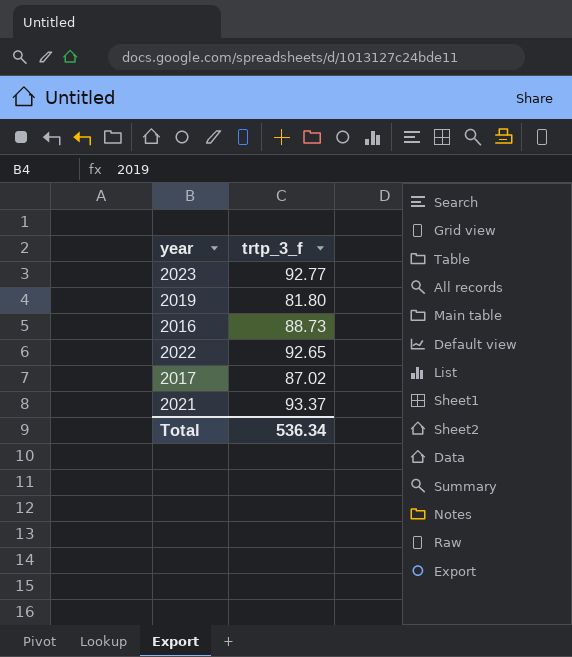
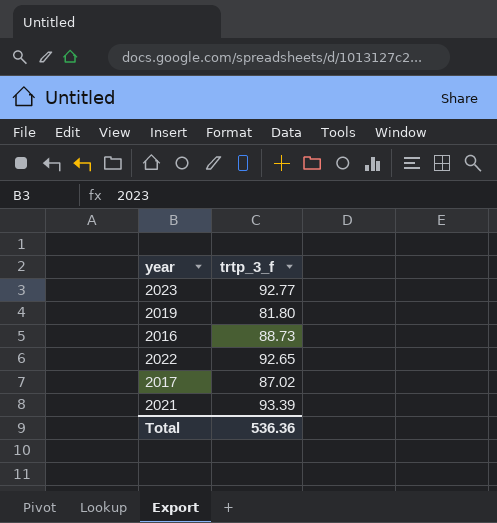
2021 | trtp_3_f: 93.37 -> 93.39
Total | trtp_3_f: 536.34 -> 536.36

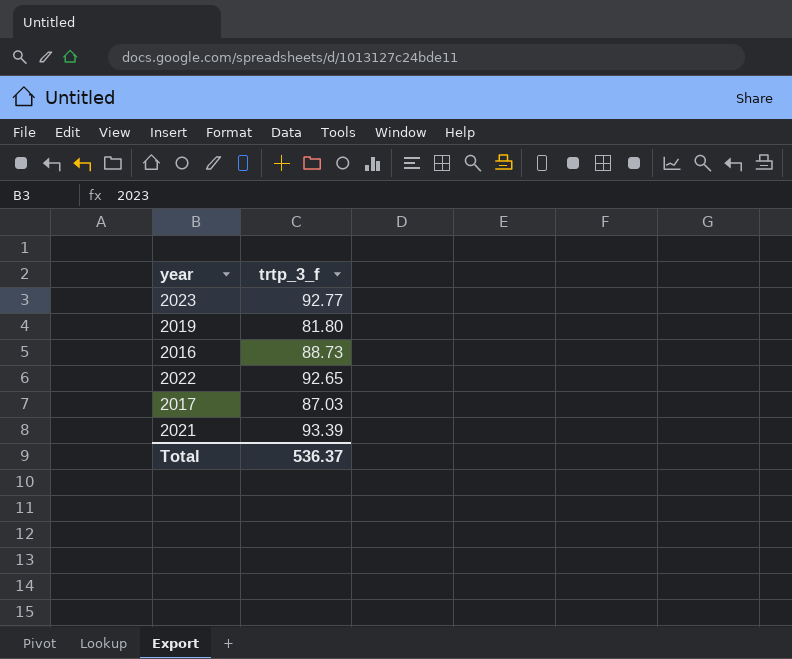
2017 | trtp_3_f: 87.02 -> 87.03
Total | trtp_3_f: 536.36 -> 536.37

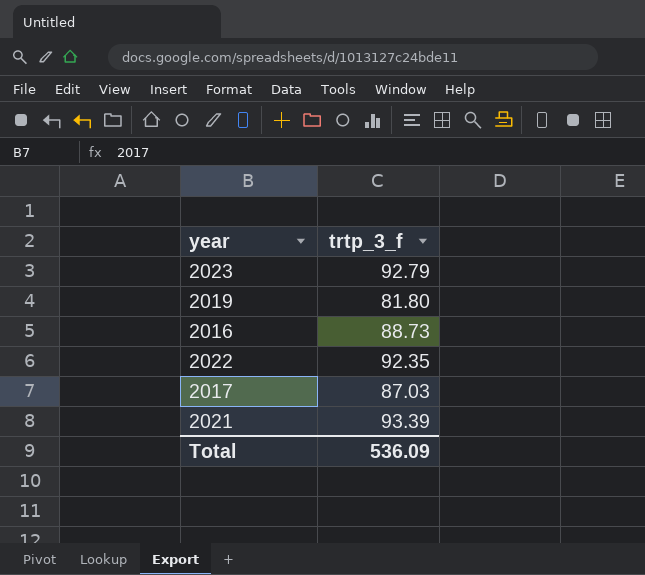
2023 | trtp_3_f: 92.77 -> 92.79
2022 | trtp_3_f: 92.65 -> 92.35
Total | trtp_3_f: 536.37 -> 536.09

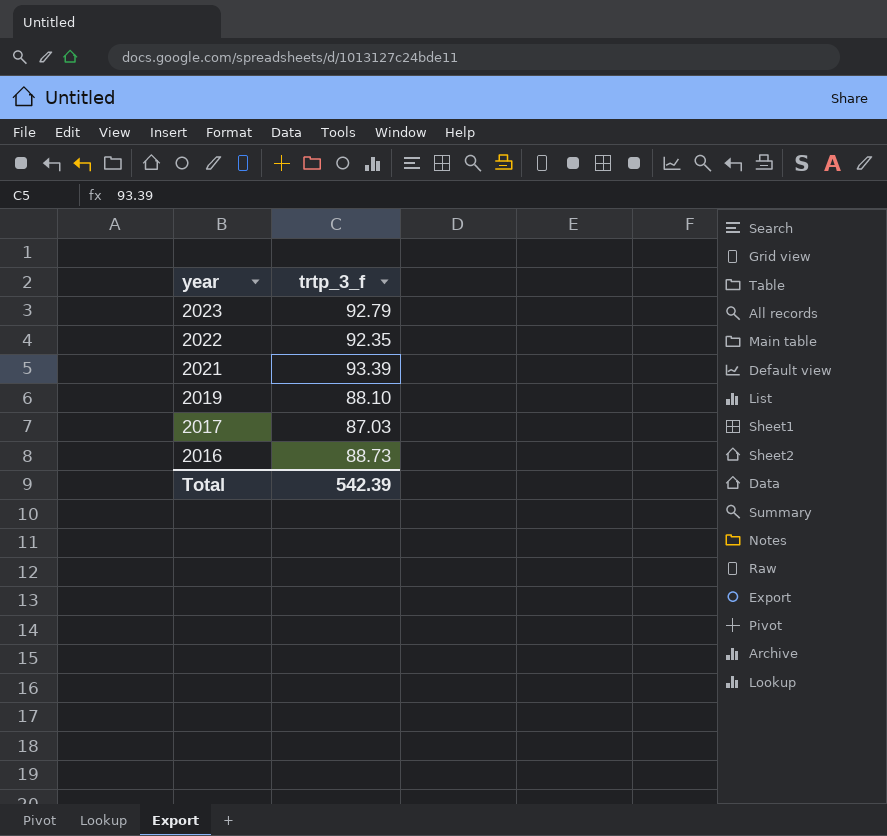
row order: none -> year descending
2019 | trtp_3_f: 81.80 -> 88.10
Total | trtp_3_f: 536.09 -> 542.39

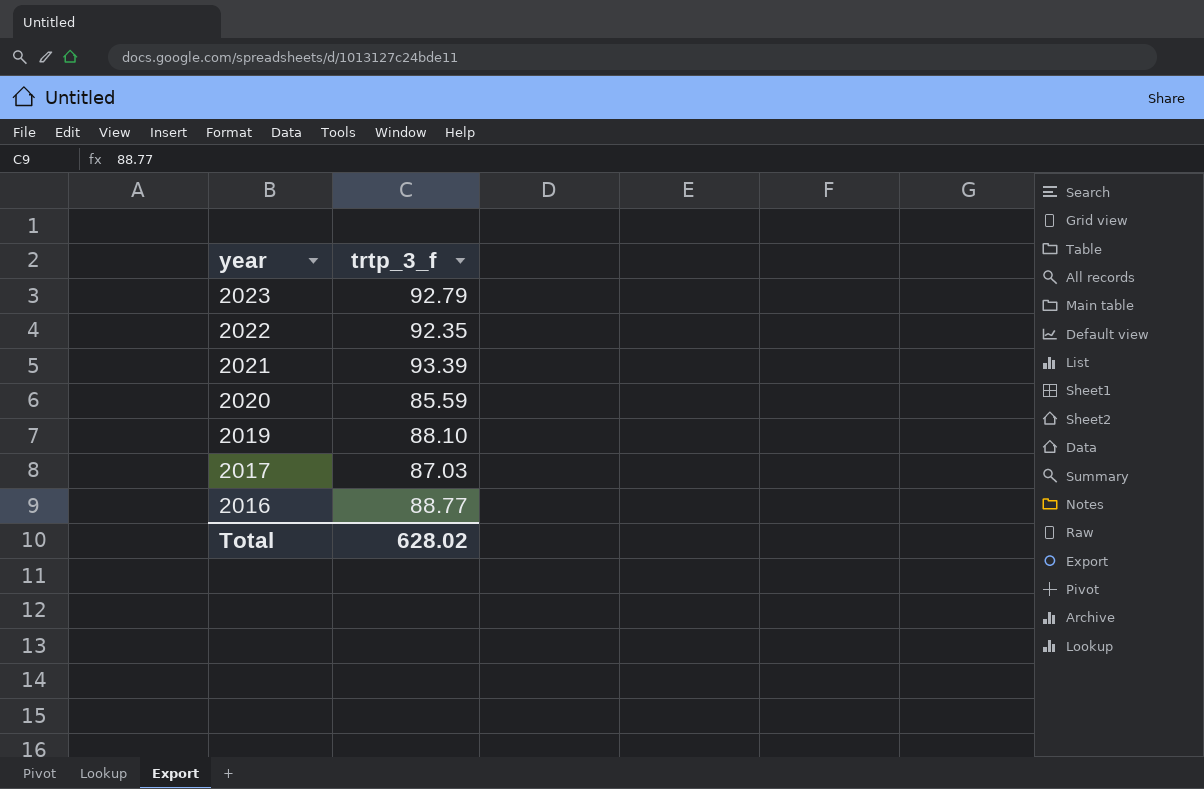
row 2020: none -> 85.59
2016 | trtp_3_f: 88.73 -> 88.77
Total | trtp_3_f: 542.39 -> 628.02

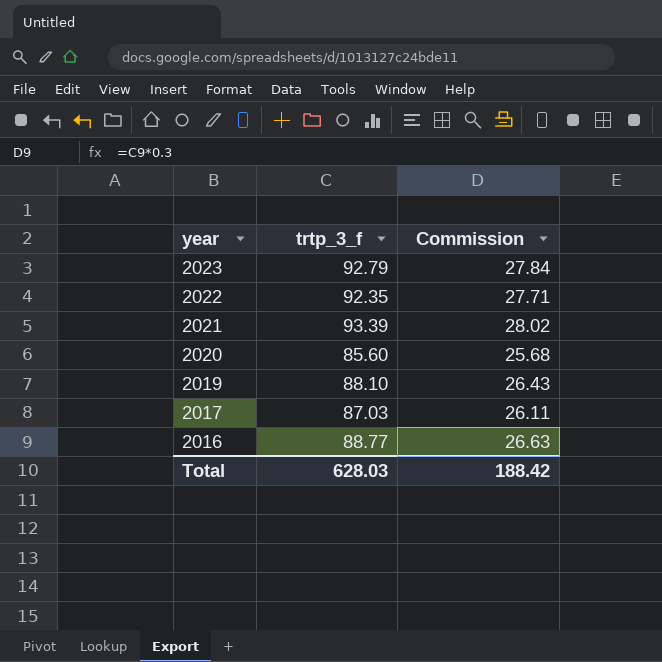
column Commission | formula: none -> [trtp_3_f] * 0.3
2020 | trtp_3_f: 85.59 -> 85.60
Total | trtp_3_f: 628.02 -> 628.03

